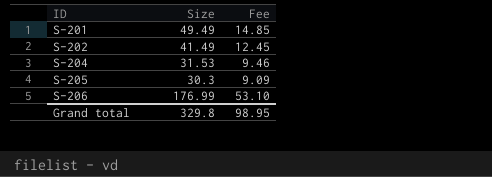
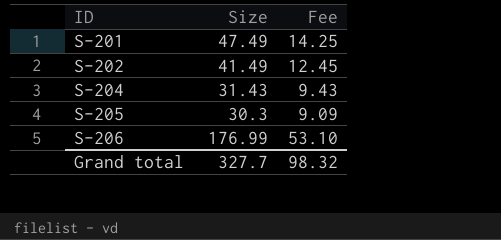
S-201 | Size: 49.49 -> 47.49
S-201 | Fee: 14.85 -> 14.25
S-204 | Size: 31.53 -> 31.43
S-204 | Fee: 9.46 -> 9.43
Grand total | Size: 329.8 -> 327.7
Grand total | Fee: 98.95 -> 98.32

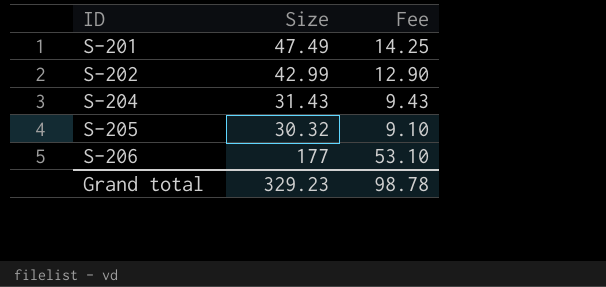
S-202 | Size: 41.49 -> 42.99
S-202 | Fee: 12.45 -> 12.90
S-205 | Size: 30.3 -> 30.32
S-205 | Fee: 9.09 -> 9.10
S-206 | Size: 176.99 -> 177
Grand total | Size: 327.7 -> 329.23
Grand total | Fee: 98.32 -> 98.78

